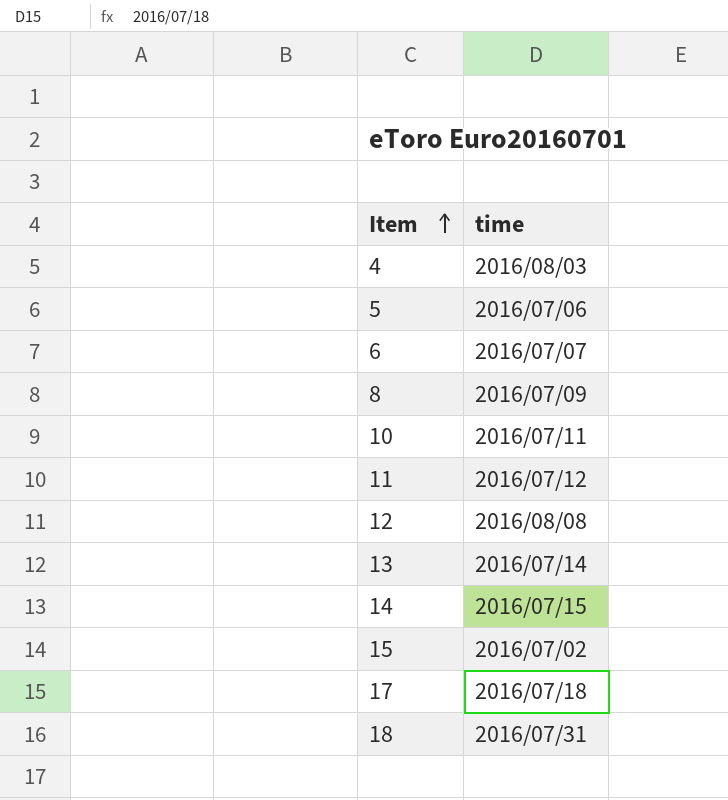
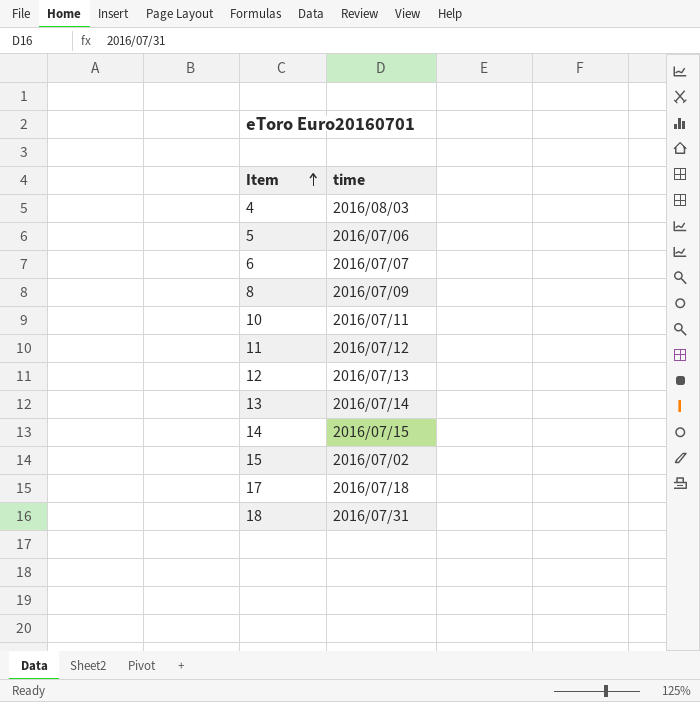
12 | time: 2016/08/08 -> 2016/07/13

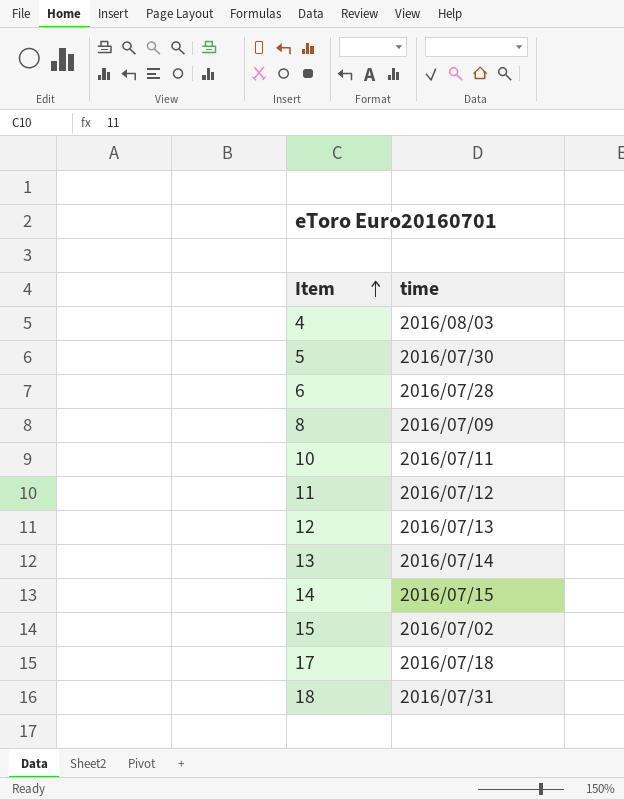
5 | time: 2016/07/06 -> 2016/07/30
6 | time: 2016/07/07 -> 2016/07/28

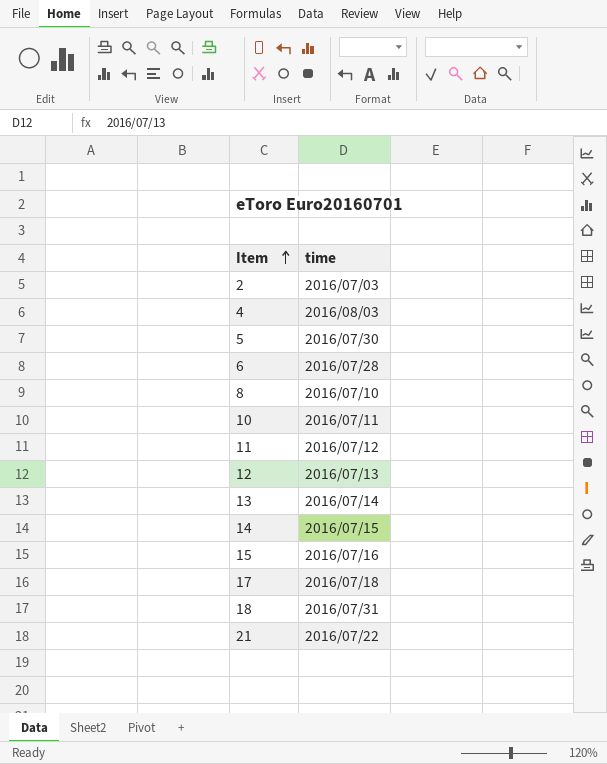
row 2: none -> 2016/07/03
8 | time: 2016/07/09 -> 2016/07/10
15 | time: 2016/07/02 -> 2016/07/16
row 21: none -> 2016/07/22

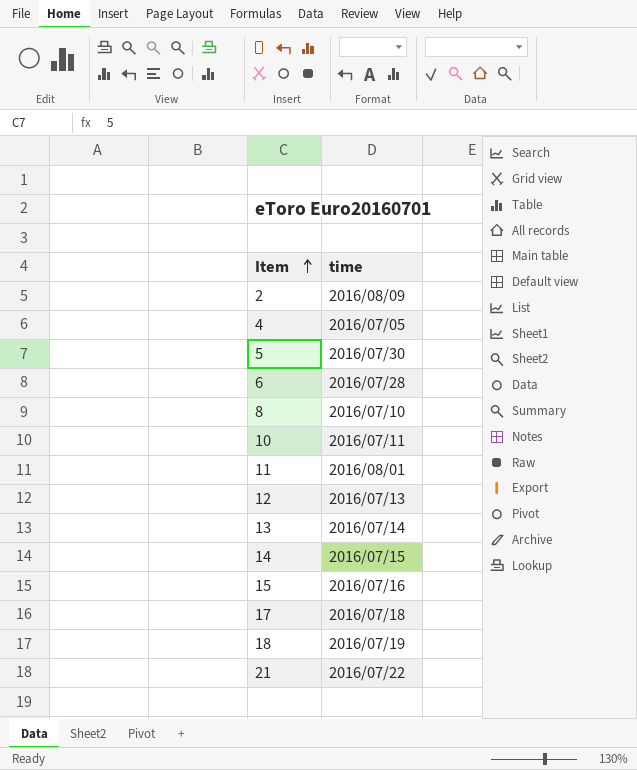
2 | time: 2016/07/03 -> 2016/08/09
4 | time: 2016/08/03 -> 2016/07/05
11 | time: 2016/07/12 -> 2016/08/01
18 | time: 2016/07/31 -> 2016/07/19

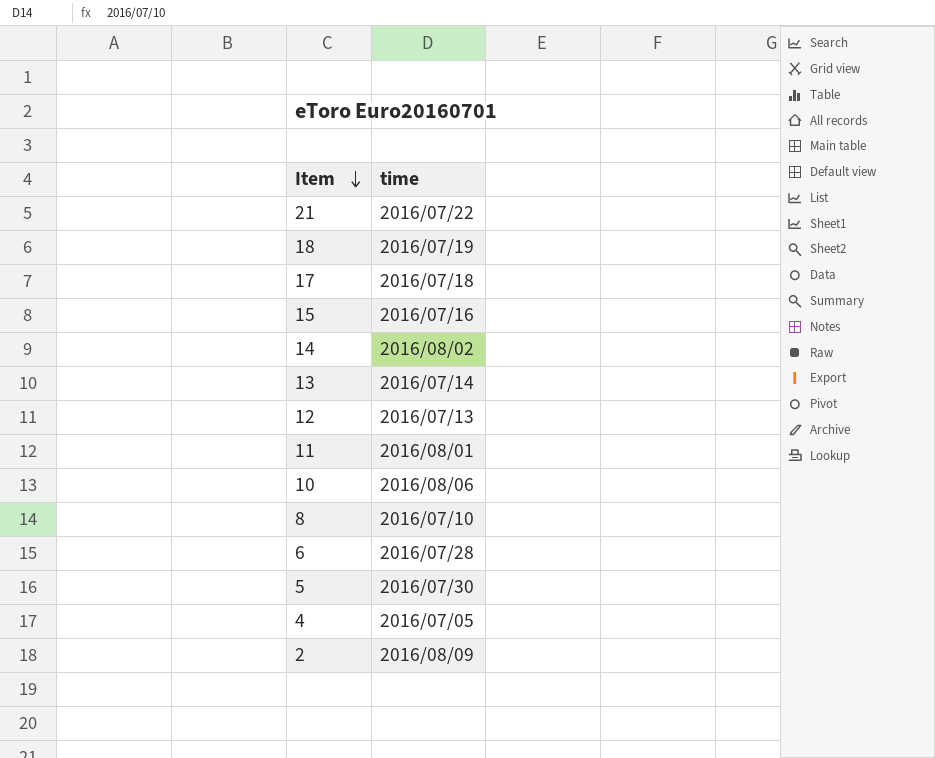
row order: Item ascending -> Item descending
14 | time: 2016/07/15 -> 2016/08/02
10 | time: 2016/07/11 -> 2016/08/06

